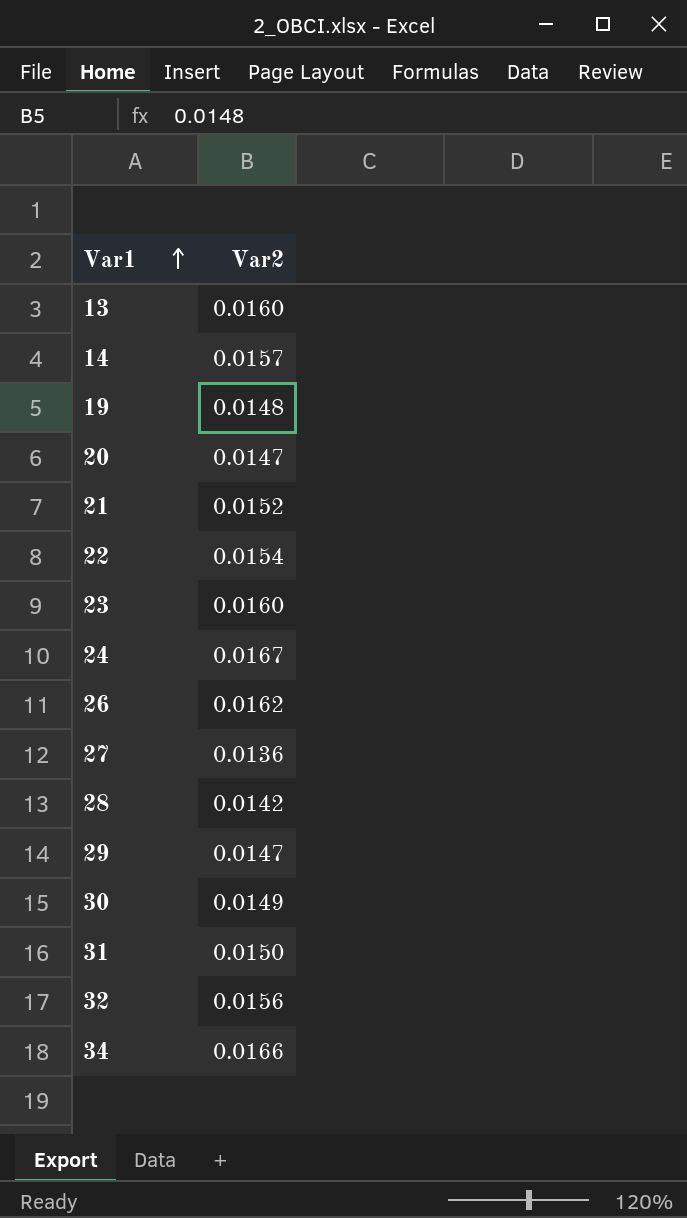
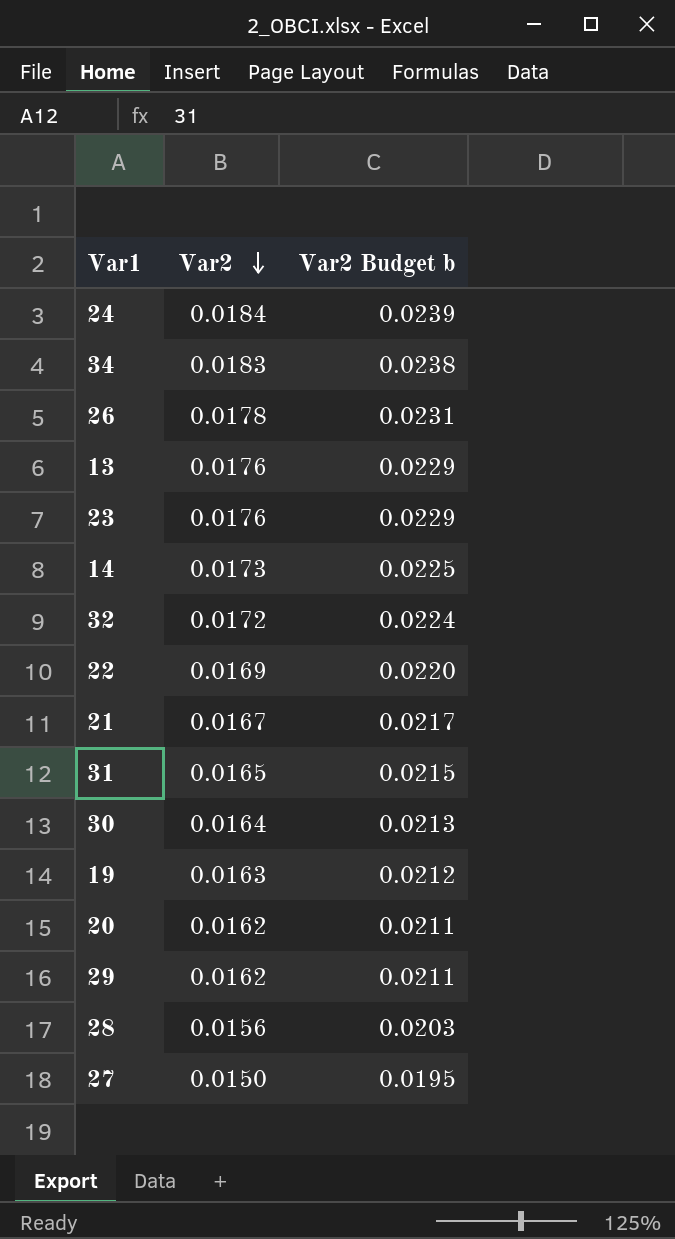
row order: Var1 ascending -> Var2 descending
column Var2 Budget b | formula: none -> [Var2] * 1.3
24 | Var2: 0.0167 -> 0.0184
34 | Var2: 0.0166 -> 0.0183
26 | Var2: 0.0162 -> 0.0178
13 | Var2: 0.0160 -> 0.0176
23 | Var2: 0.0160 -> 0.0176
14 | Var2: 0.0157 -> 0.0173
32 | Var2: 0.0156 -> 0.0172
22 | Var2: 0.0154 -> 0.0169
21 | Var2: 0.0152 -> 0.0167
31 | Var2: 0.0150 -> 0.0165
30 | Var2: 0.0149 -> 0.0164
19 | Var2: 0.0148 -> 0.0163
20 | Var2: 0.0147 -> 0.0162
29 | Var2: 0.0147 -> 0.0162
28 | Var2: 0.0142 -> 0.0156
27 | Var2: 0.0136 -> 0.0150

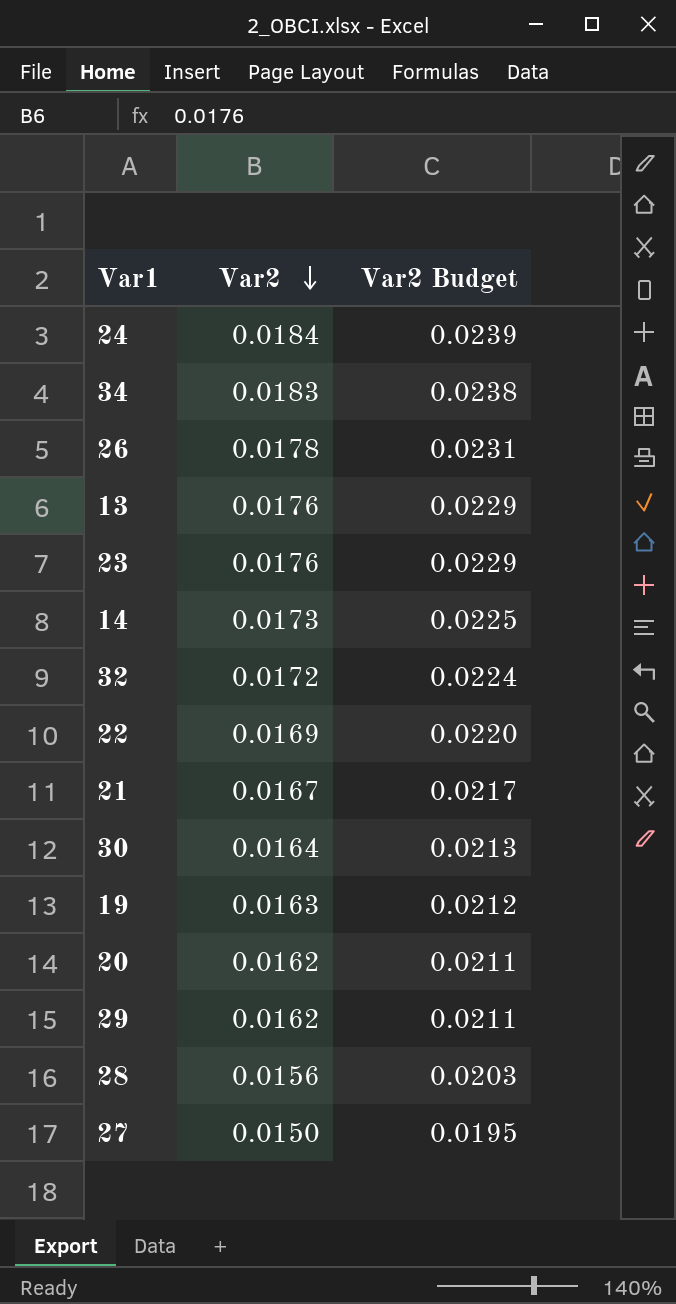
column name: Var2 Budget b -> Var2 Budget
row 31: 0.0165 | 0.0215 -> none

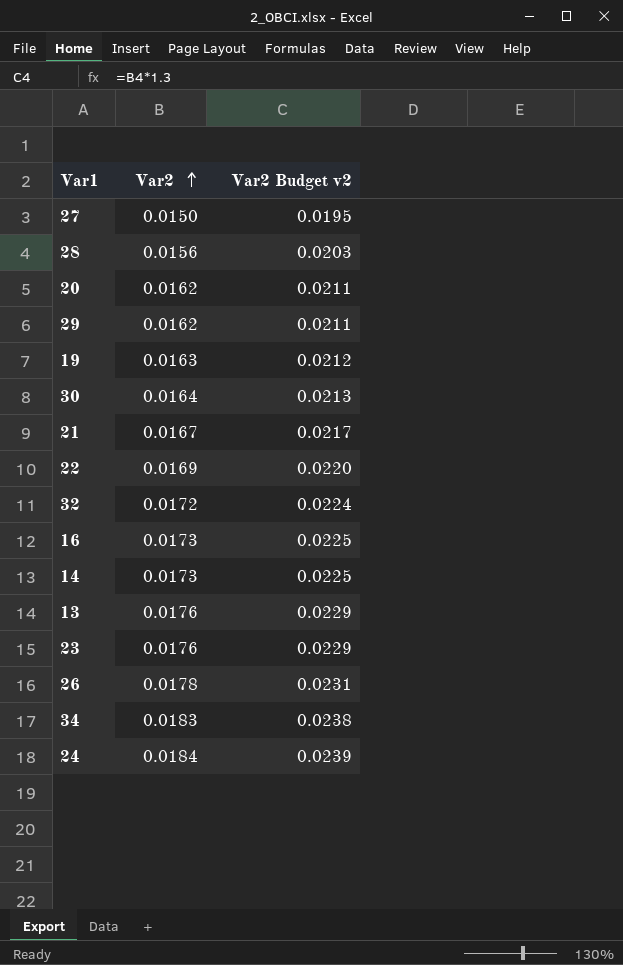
row order: Var2 descending -> Var2 ascending
column name: Var2 Budget -> Var2 Budget v2
row 16: none -> 0.0173 | 0.0225

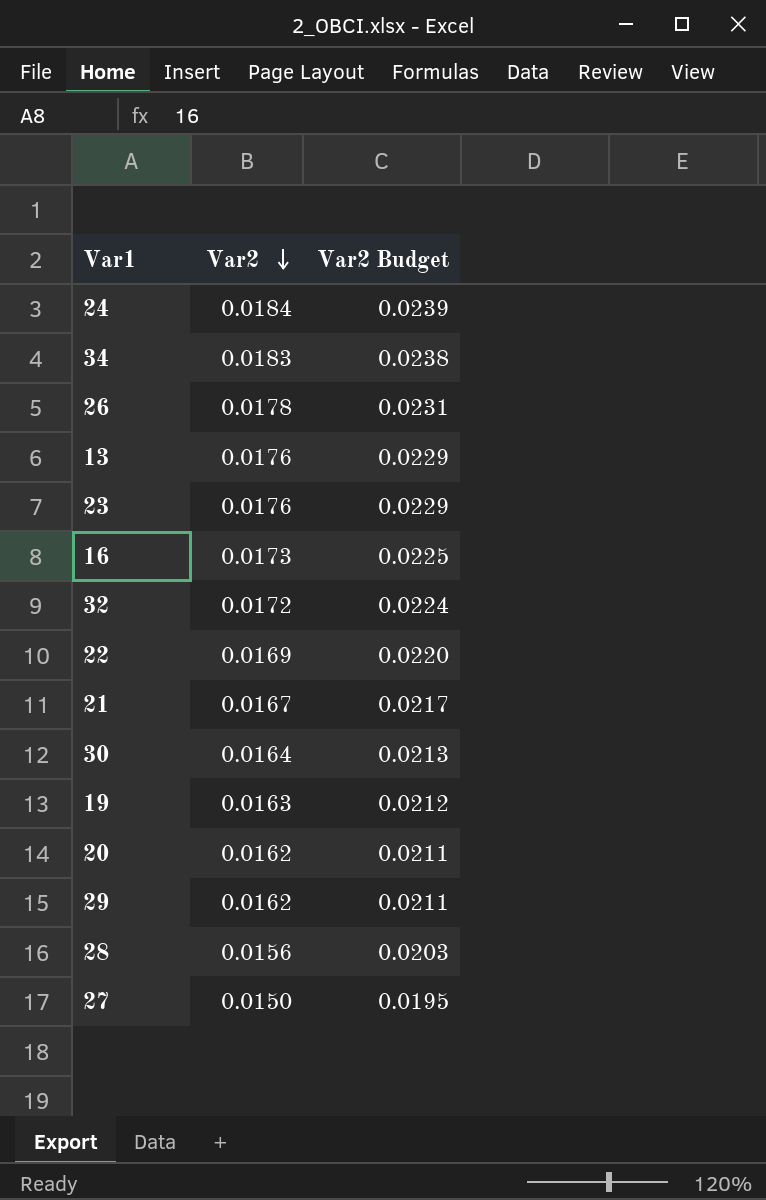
row order: Var2 ascending -> Var2 descending
column name: Var2 Budget v2 -> Var2 Budget
row 14: 0.0173 | 0.0225 -> none

